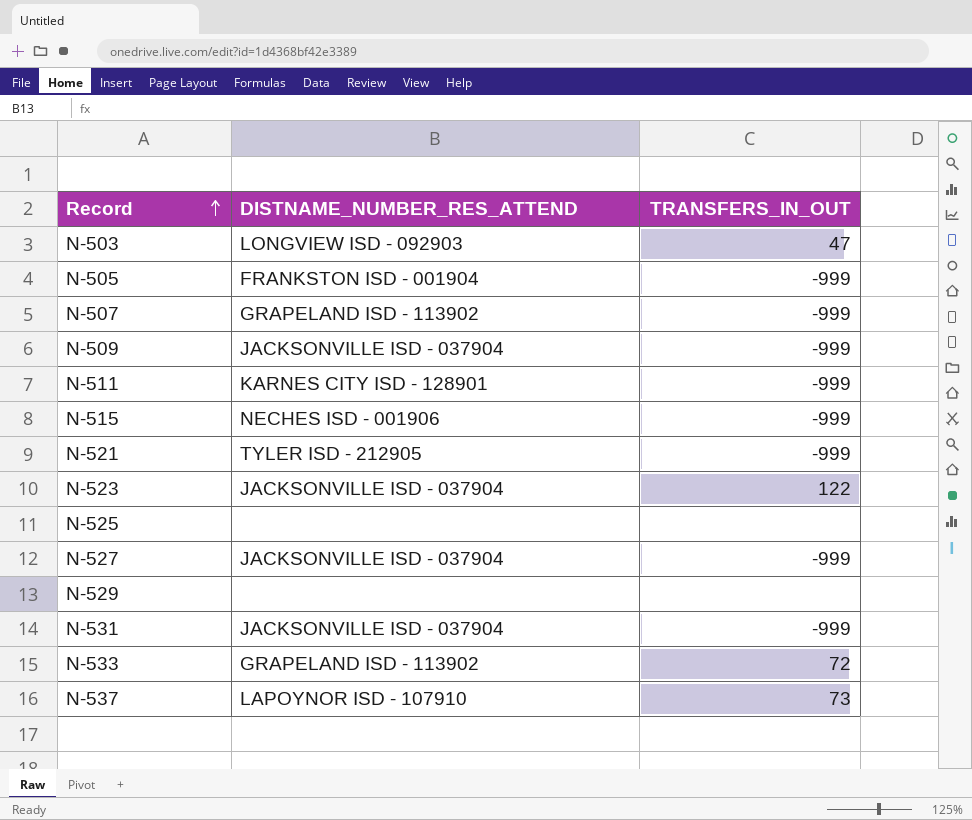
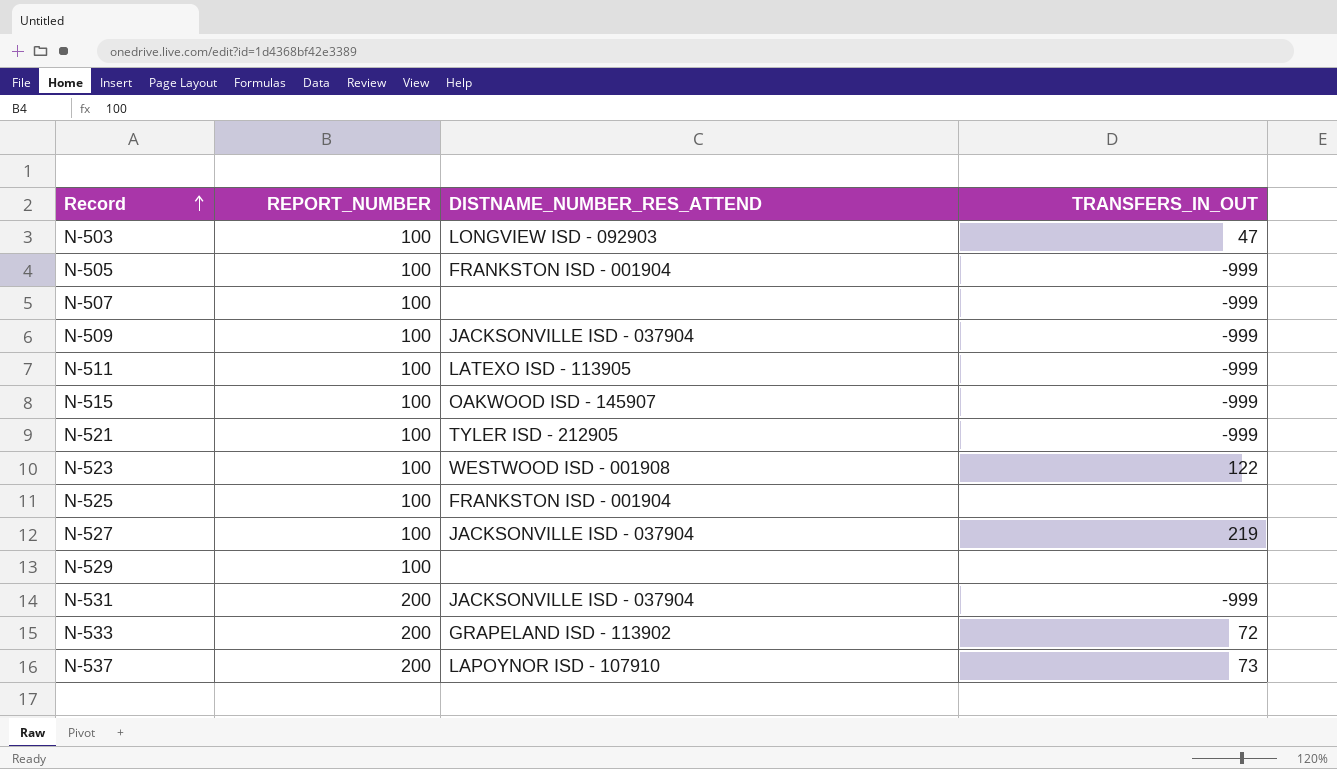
column REPORT_NUMBER | position: none -> 2
N-507 | DISTNAME_NUMBER_RES_ATTEND: GRAPELAND ISD - 113902 -> none
N-511 | DISTNAME_NUMBER_RES_ATTEND: KARNES CITY ISD - 128901 -> LATEXO ISD - 113905
N-515 | DISTNAME_NUMBER_RES_ATTEND: NECHES ISD - 001906 -> OAKWOOD ISD - 145907
N-523 | DISTNAME_NUMBER_RES_ATTEND: JACKSONVILLE ISD - 037904 -> WESTWOOD ISD - 001908
N-525 | DISTNAME_NUMBER_RES_ATTEND: none -> FRANKSTON ISD - 001904
N-527 | TRANSFERS_IN_OUT: -999 -> 219

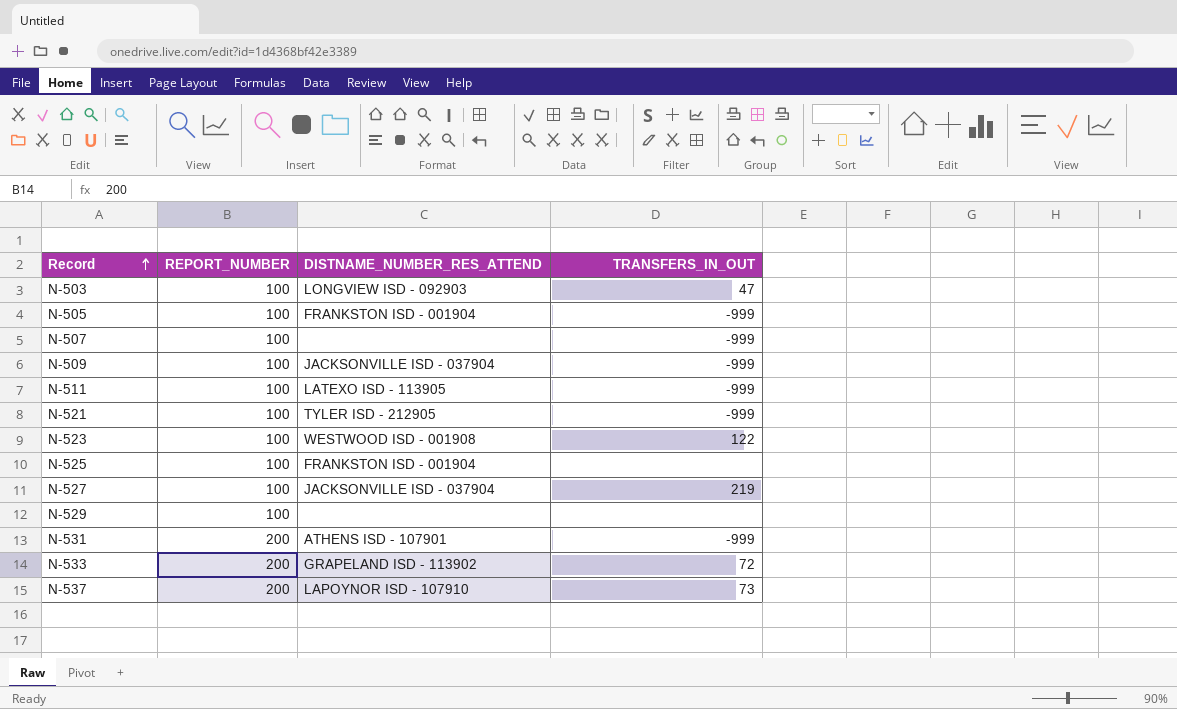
row N-515: 100 | OAKWOOD ISD - 145907 | -999 -> none
N-531 | DISTNAME_NUMBER_RES_ATTEND: JACKSONVILLE ISD - 037904 -> ATHENS ISD - 107901

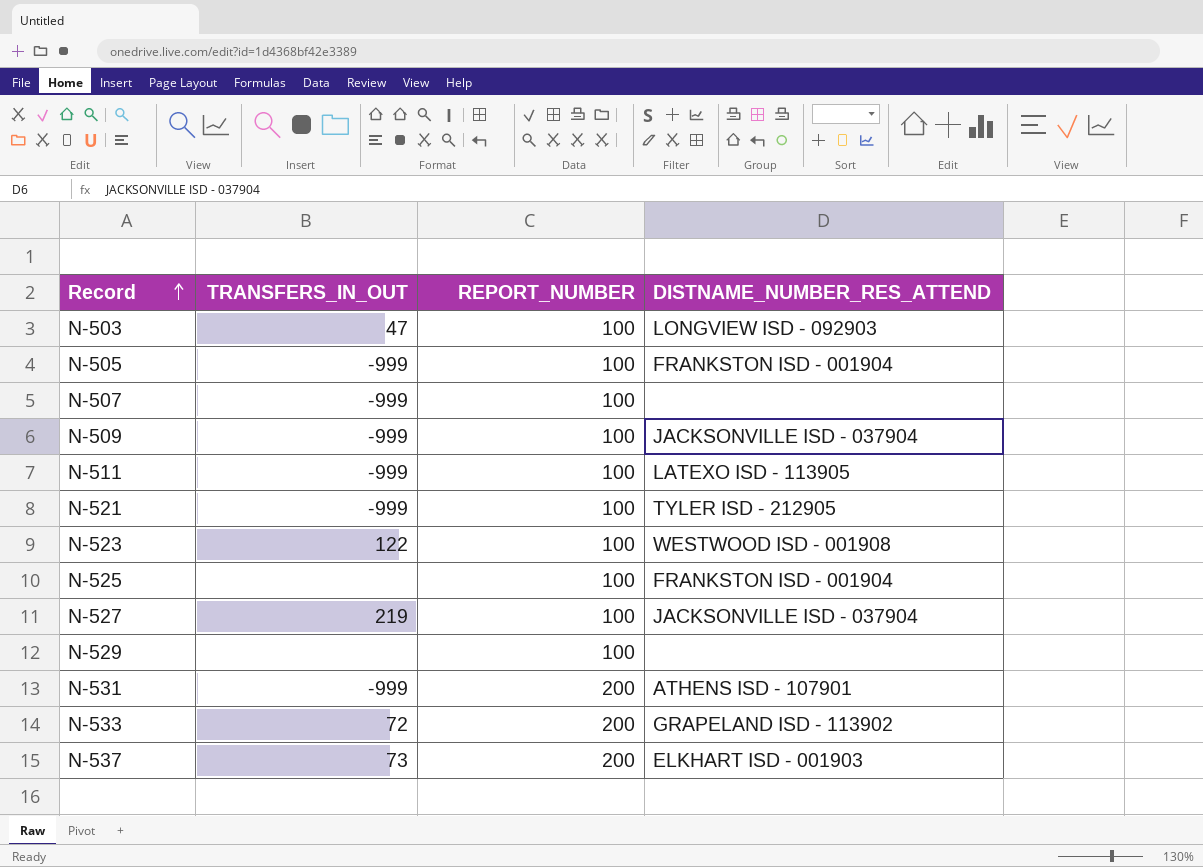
column TRANSFERS_IN_OUT | position: 4 -> 2
N-537 | DISTNAME_NUMBER_RES_ATTEND: LAPOYNOR ISD - 107910 -> ELKHART ISD - 001903

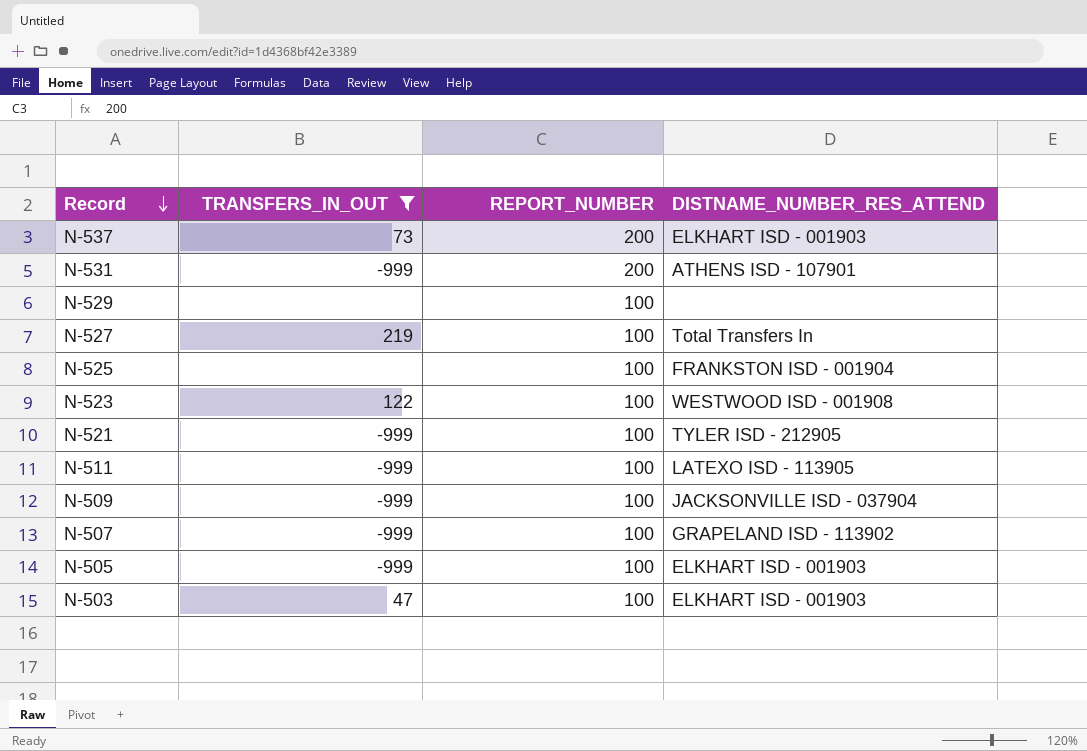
filter: none -> TRANSFERS_IN_OUT != 72
row order: Record ascending -> Record descending
N-527 | DISTNAME_NUMBER_RES_ATTEND: JACKSONVILLE ISD - 037904 -> Total Transfers In
N-507 | DISTNAME_NUMBER_RES_ATTEND: none -> GRAPELAND ISD - 113902
N-505 | DISTNAME_NUMBER_RES_ATTEND: FRANKSTON ISD - 001904 -> ELKHART ISD - 001903
N-503 | DISTNAME_NUMBER_RES_ATTEND: LONGVIEW ISD - 092903 -> ELKHART ISD - 001903

